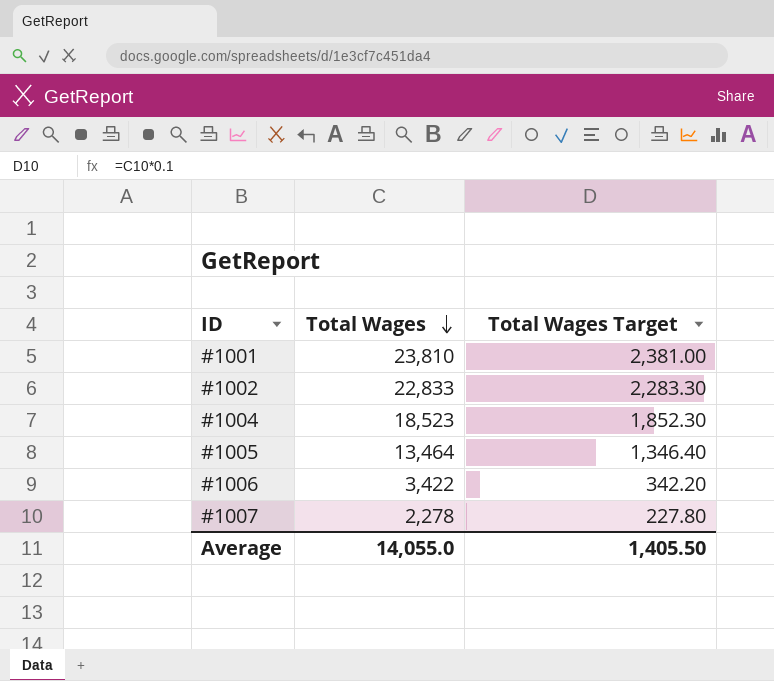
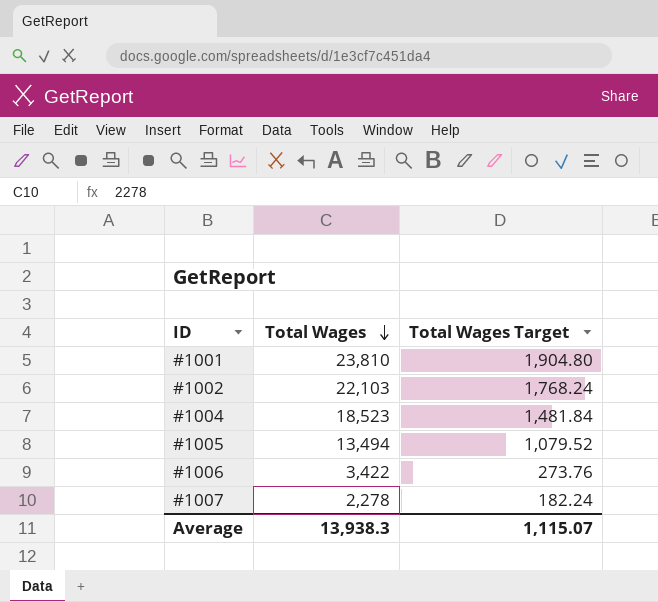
column Total Wages Target | formula: [Total Wages] * 0.1 -> [Total Wages] * 0.08
#1002 | Total Wages: 22,833 -> 22,103
#1005 | Total Wages: 13,464 -> 13,494
Average | Total Wages: 14,055.0 -> 13,938.3
Average | Total Wages Target: 1,405.50 -> 1,115.07

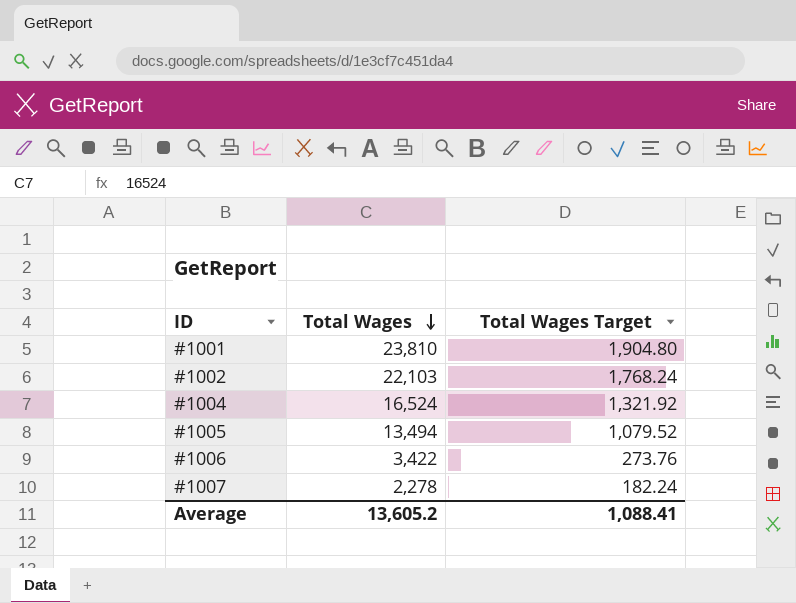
#1004 | Total Wages: 18,523 -> 16,524
#1004 | Total Wages Target: 1,481.84 -> 1,321.92
Average | Total Wages: 13,938.3 -> 13,605.2
Average | Total Wages Target: 1,115.07 -> 1,088.41

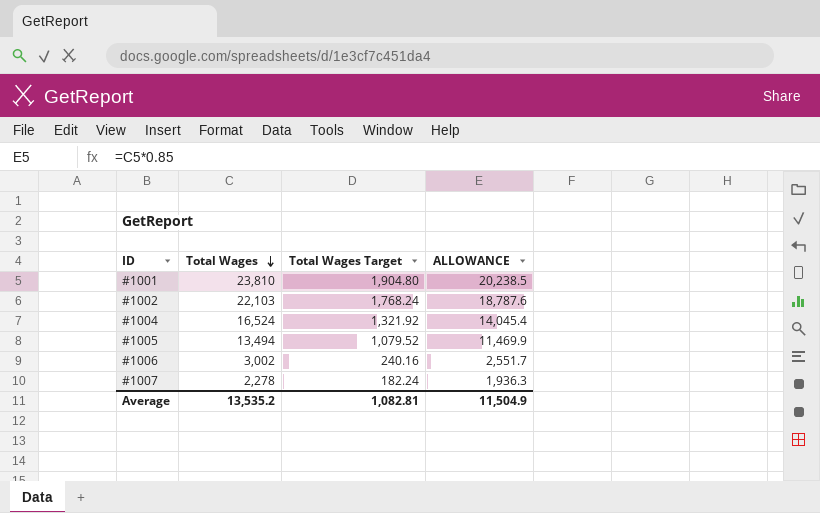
column ALLOWANCE | formula: none -> [Total Wages] * 0.85
#1006 | Total Wages: 3,422 -> 3,002
#1006 | Total Wages Target: 273.76 -> 240.16
Average | Total Wages: 13,605.2 -> 13,535.2
Average | Total Wages Target: 1,088.41 -> 1,082.81

